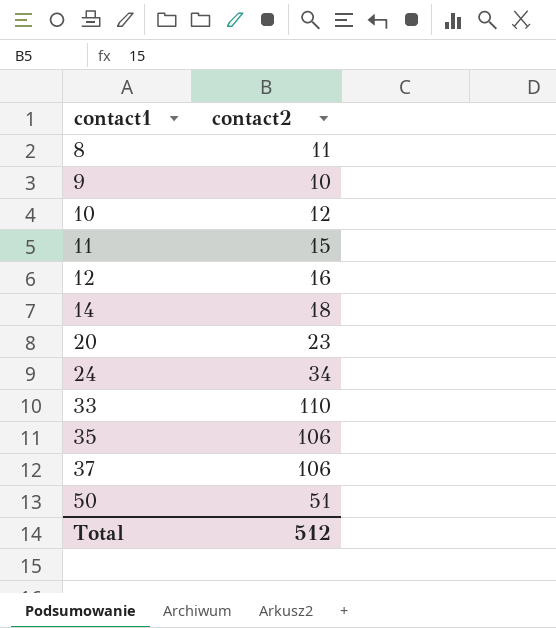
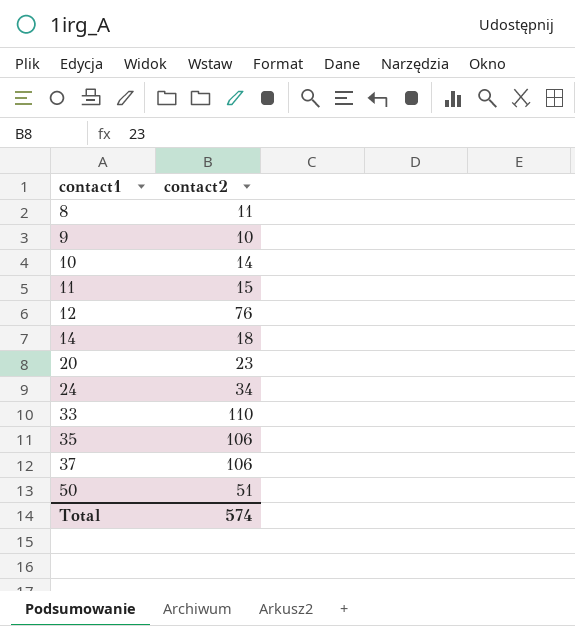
10 | contact2: 12 -> 14
12 | contact2: 16 -> 76
Total | contact2: 512 -> 574

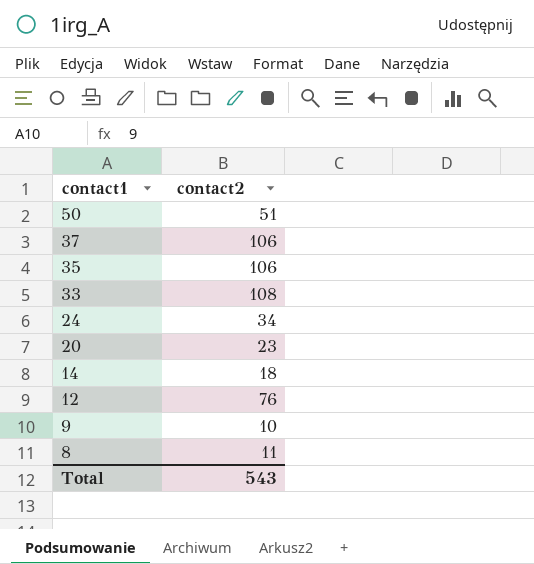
row order: contact1 ascending -> contact1 descending
row 10: 14 -> none
row 11: 15 -> none
33 | contact2: 110 -> 108
Total | contact2: 574 -> 543

